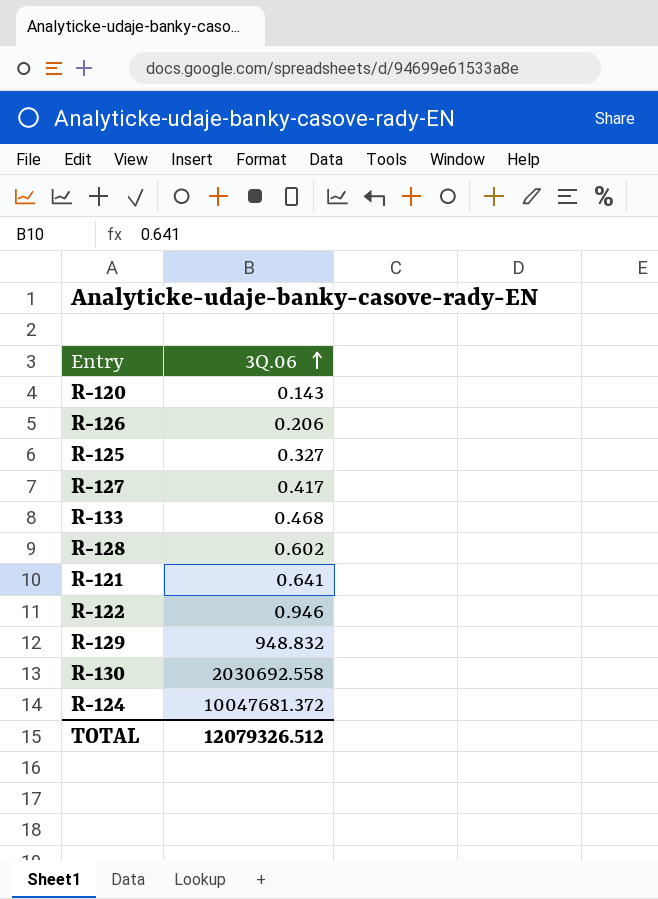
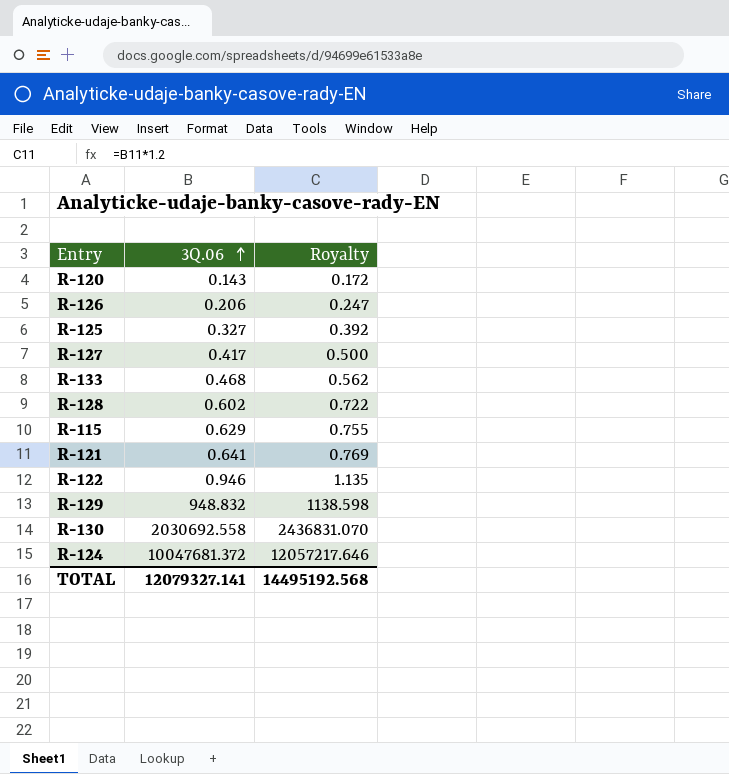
column Royalty | formula: none -> [3Q.06] * 1.2
row R-115: none -> 0.629 | 0.755
TOTAL | 3Q.06: 12079326.512 -> 12079327.141

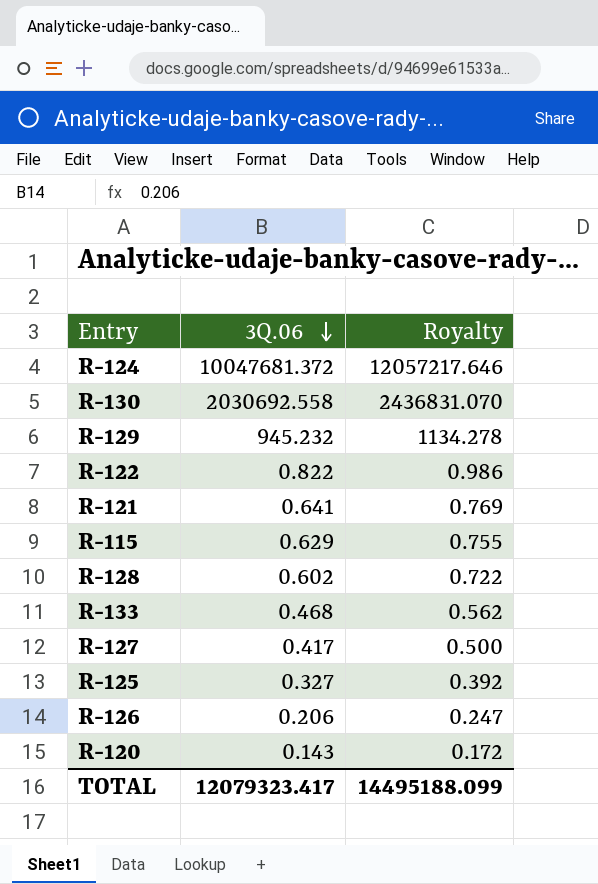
row order: 3Q.06 ascending -> 3Q.06 descending
R-129 | 3Q.06: 948.832 -> 945.232
R-129 | Royalty: 1138.598 -> 1134.278
R-122 | 3Q.06: 0.946 -> 0.822
R-122 | Royalty: 1.135 -> 0.986
TOTAL | 3Q.06: 12079327.141 -> 12079323.417
TOTAL | Royalty: 14495192.568 -> 14495188.099

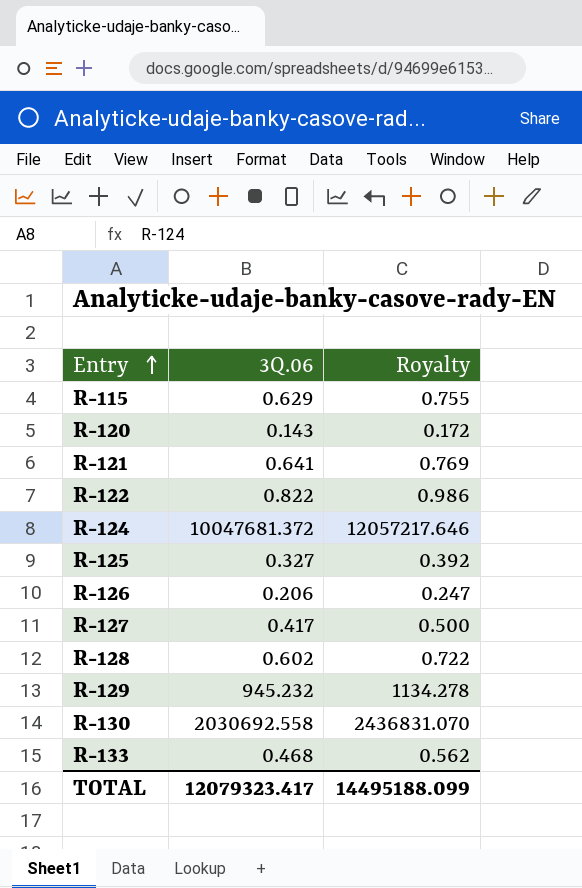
row order: 3Q.06 descending -> Entry ascending

